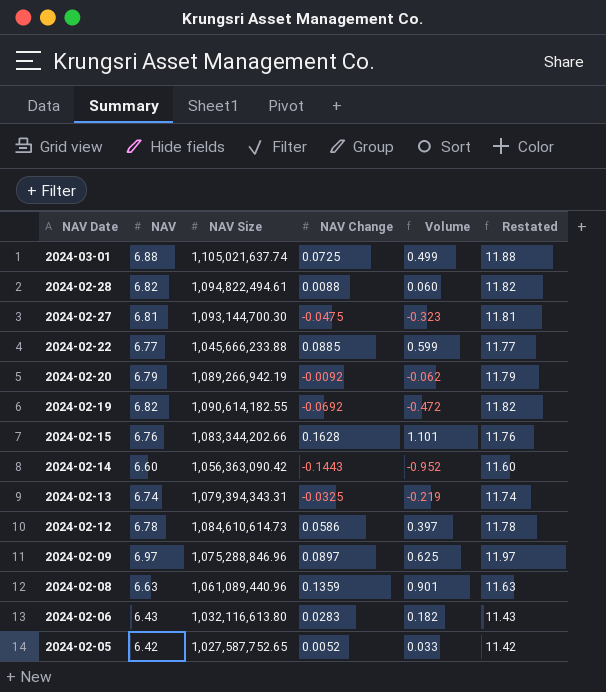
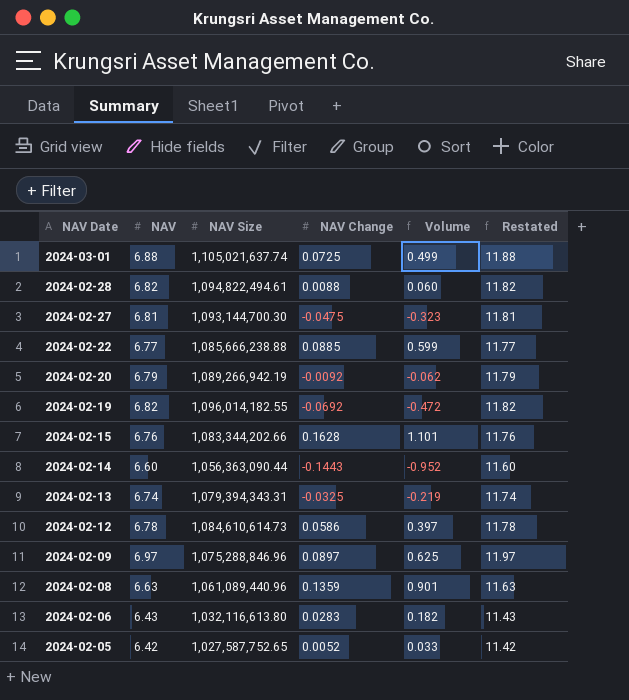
2024-02-22 | NAV Size: 1,045,666,233.88 -> 1,085,666,238.88
2024-02-19 | NAV Size: 1,090,614,182.55 -> 1,096,014,182.55
2024-02-14 | NAV Size: 1,056,363,090.42 -> 1,056,363,090.44

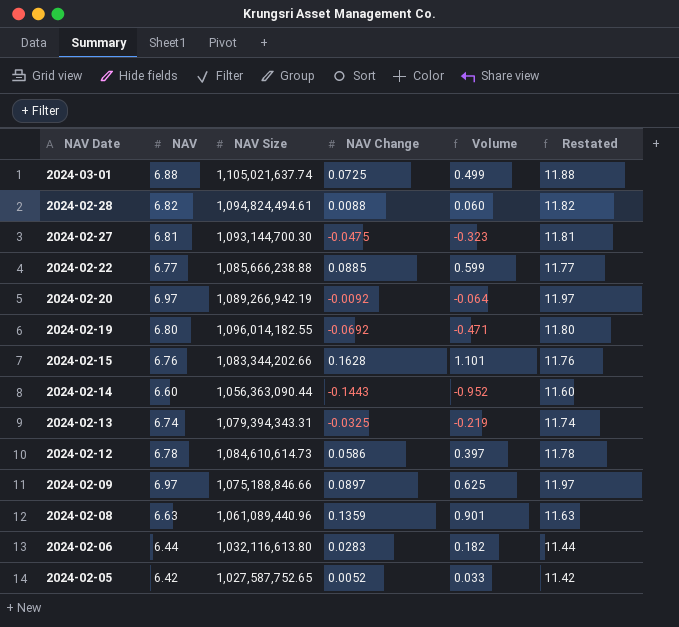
2024-02-28 | NAV Size: 1,094,822,494.61 -> 1,094,824,494.61
2024-02-20 | NAV: 6.79 -> 6.97
2024-02-20 | Volume: -0.062 -> -0.064
2024-02-20 | Restated: 11.79 -> 11.97
2024-02-19 | NAV: 6.82 -> 6.80
2024-02-19 | Volume: -0.472 -> -0.471
2024-02-19 | Restated: 11.82 -> 11.80
2024-02-09 | NAV Size: 1,075,288,846.96 -> 1,075,188,846.66
2024-02-06 | NAV: 6.43 -> 6.44
2024-02-06 | Restated: 11.43 -> 11.44

